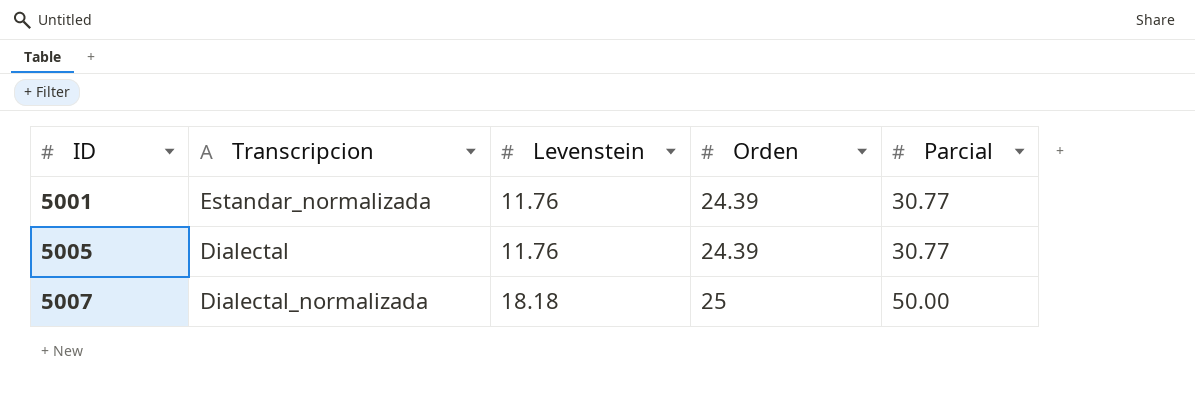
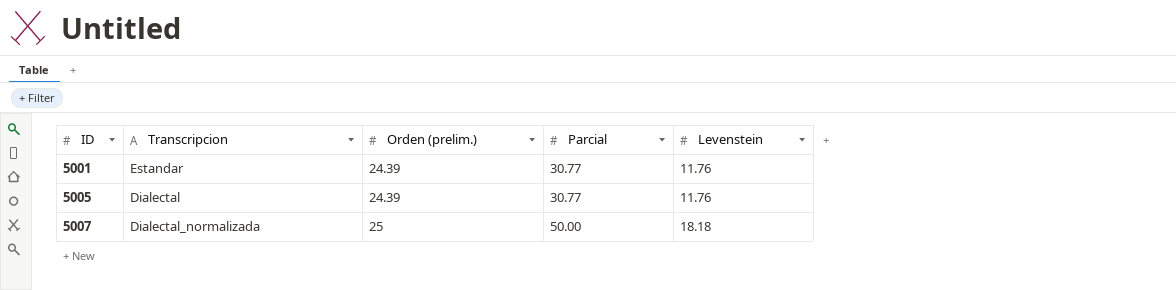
column name: Orden -> Orden (prelim.)
column Levenstein | position: 3 -> 5
5001 | Transcripcion: Estandar_normalizada -> Estandar

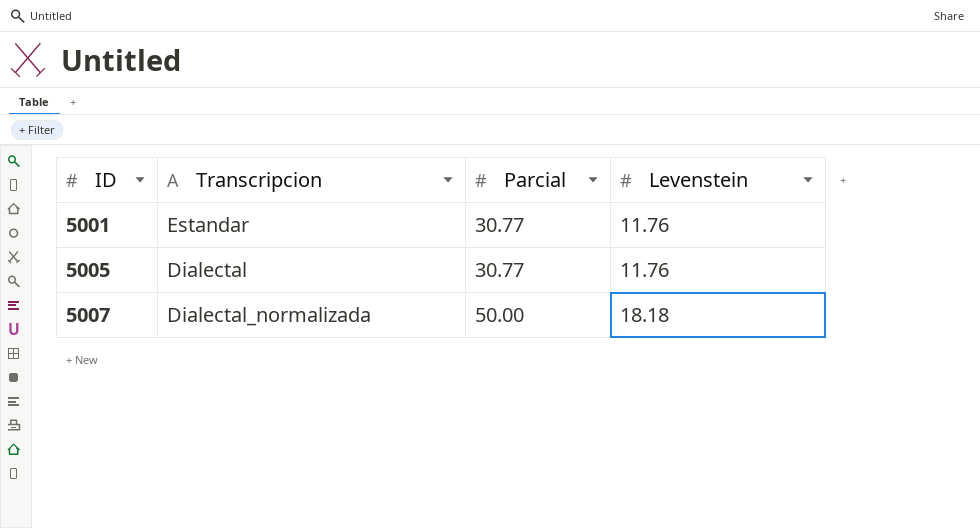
column Orden (prelim.) | position: 3 -> none

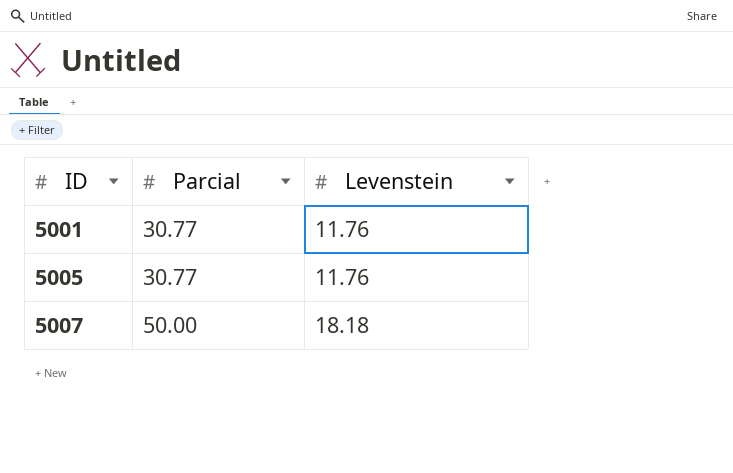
column Transcripcion | position: 2 -> none

